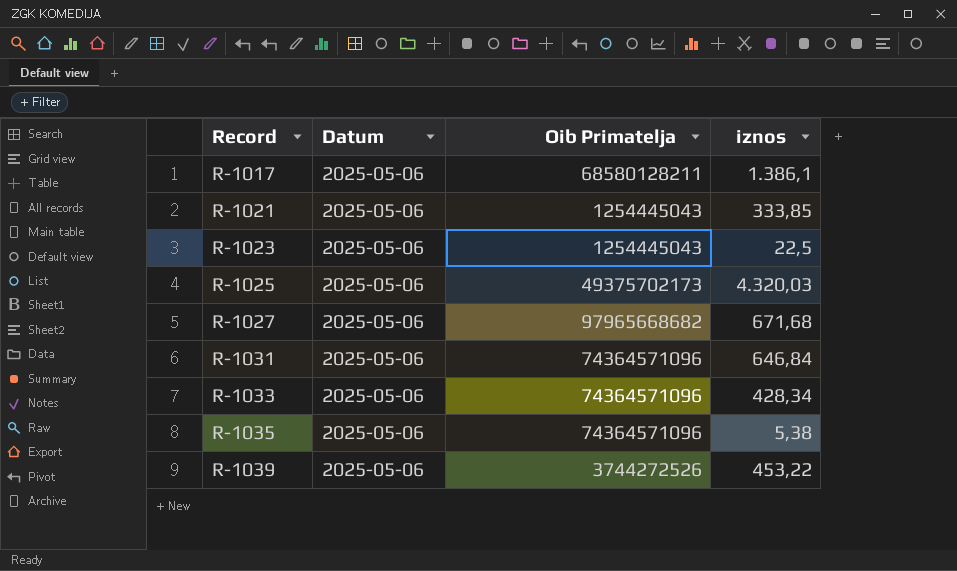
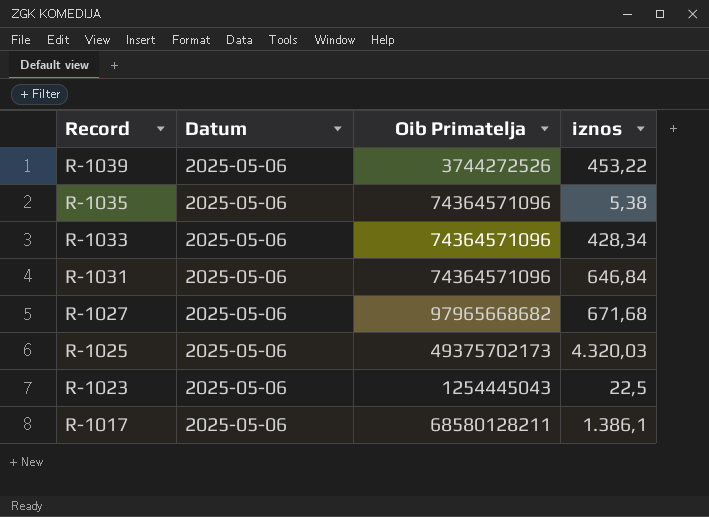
row order: Record ascending -> Record descending
row R-1021: 2025-05-06 | 1254445043 | 333,85 -> none

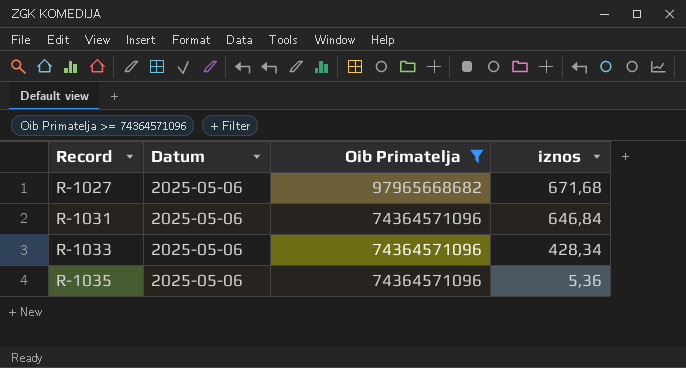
filter: none -> Oib Primatelja >= 74364571096
row order: Record descending -> Record ascending
R-1035 | iznos: 5,38 -> 5,36

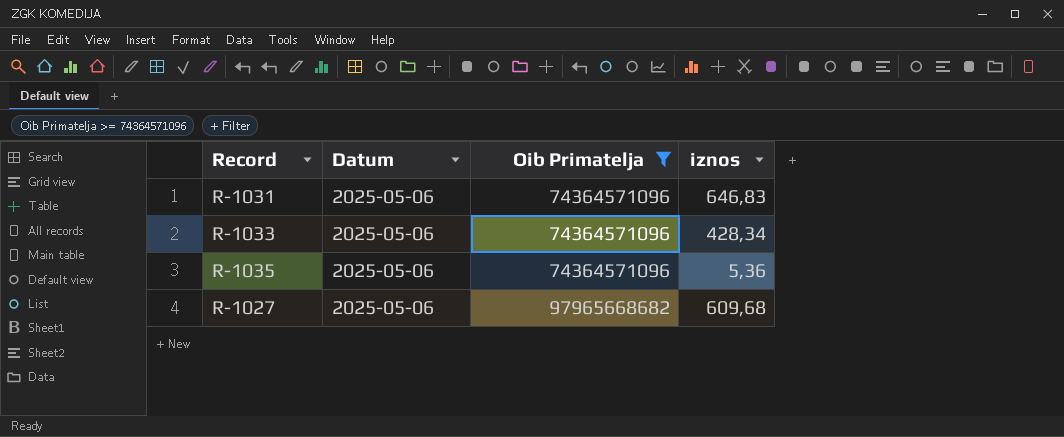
row order: Record ascending -> Oib Primatelja ascending
R-1031 | iznos: 646,84 -> 646,83
R-1027 | iznos: 671,68 -> 609,68

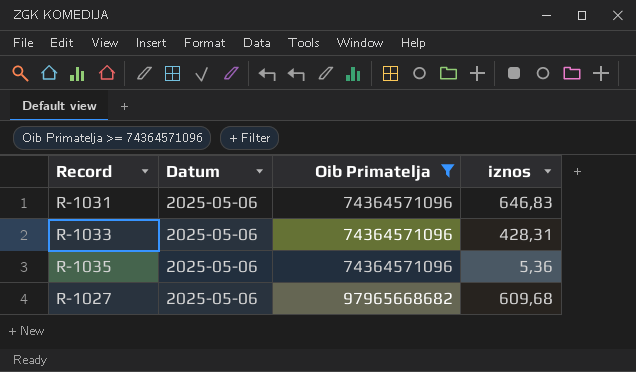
R-1033 | iznos: 428,34 -> 428,31

